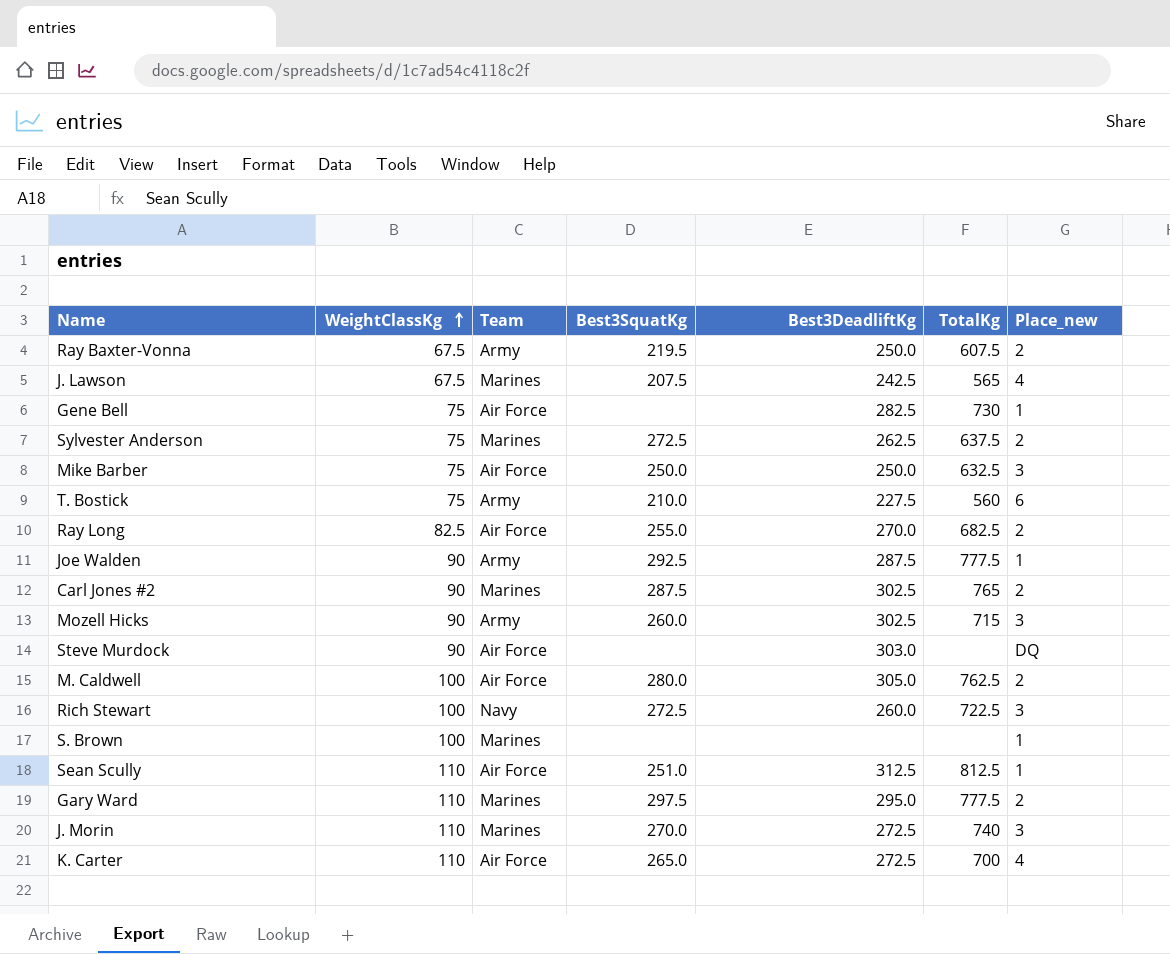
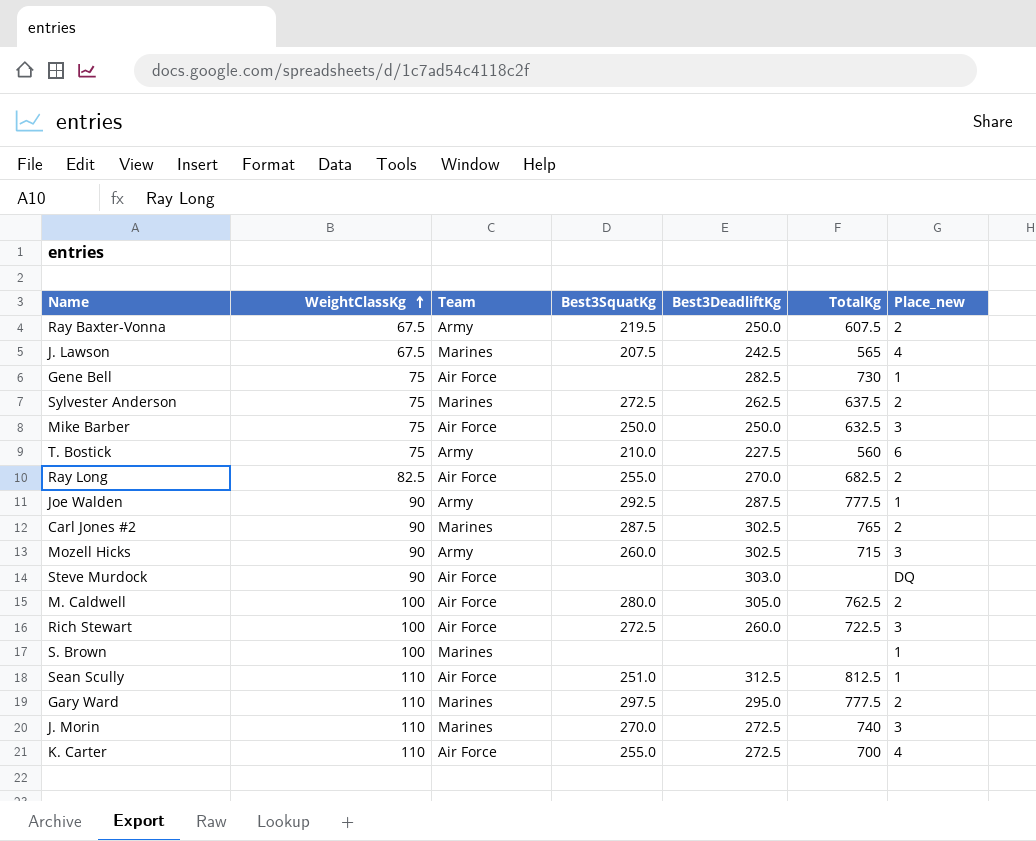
Rich Stewart | Team: Navy -> Air Force
K. Carter | Best3SquatKg: 265.0 -> 255.0

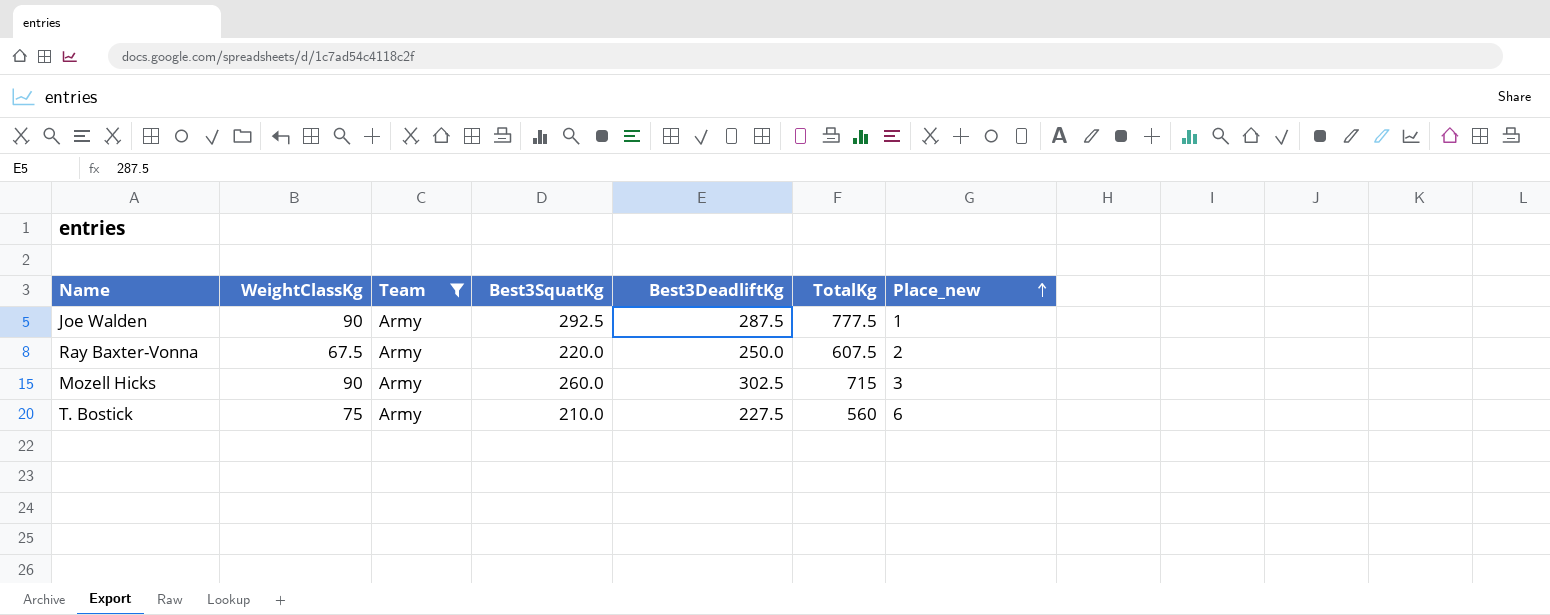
filter: none -> Team = Army
row order: WeightClassKg ascending -> Place_new ascending
Ray Baxter-Vonna | Best3SquatKg: 219.5 -> 220.0

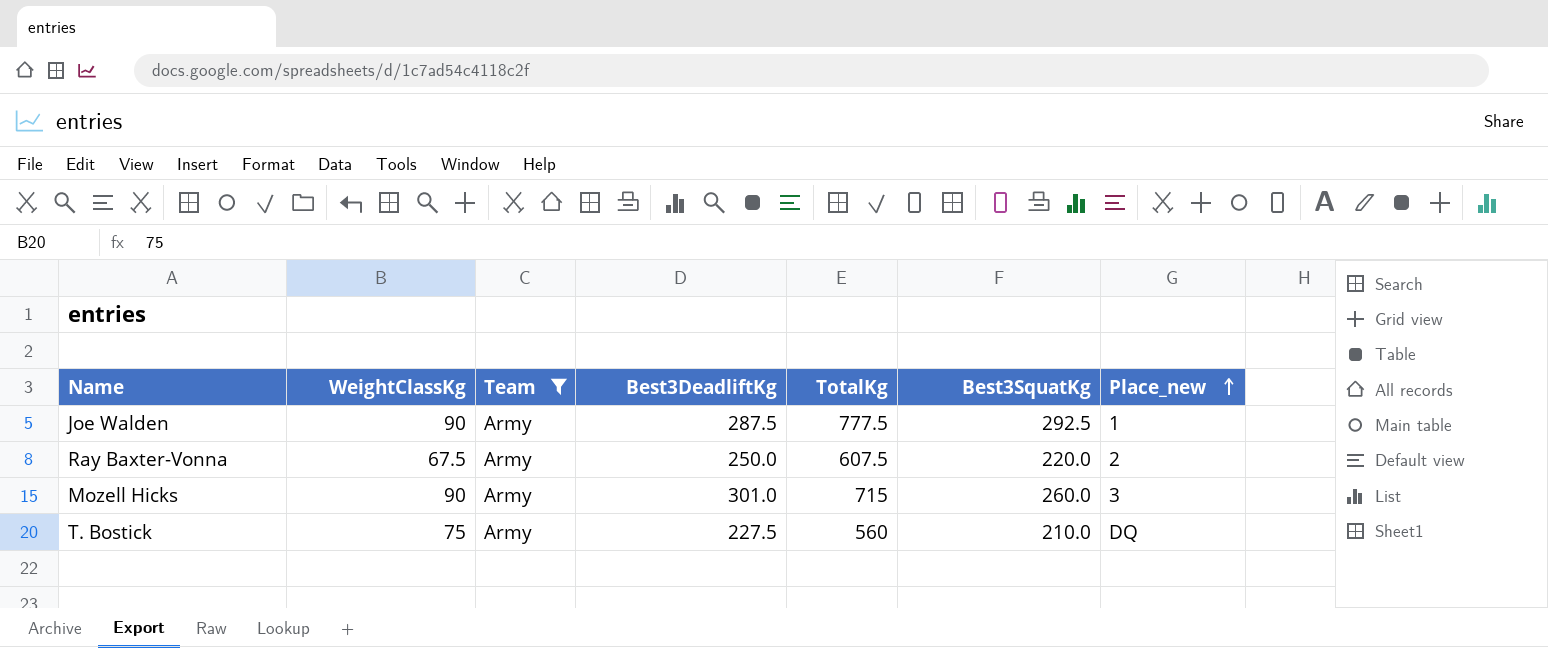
column Best3SquatKg | position: 4 -> 6
Mozell Hicks | Best3DeadliftKg: 302.5 -> 301.0
T. Bostick | Place_new: 6 -> DQ

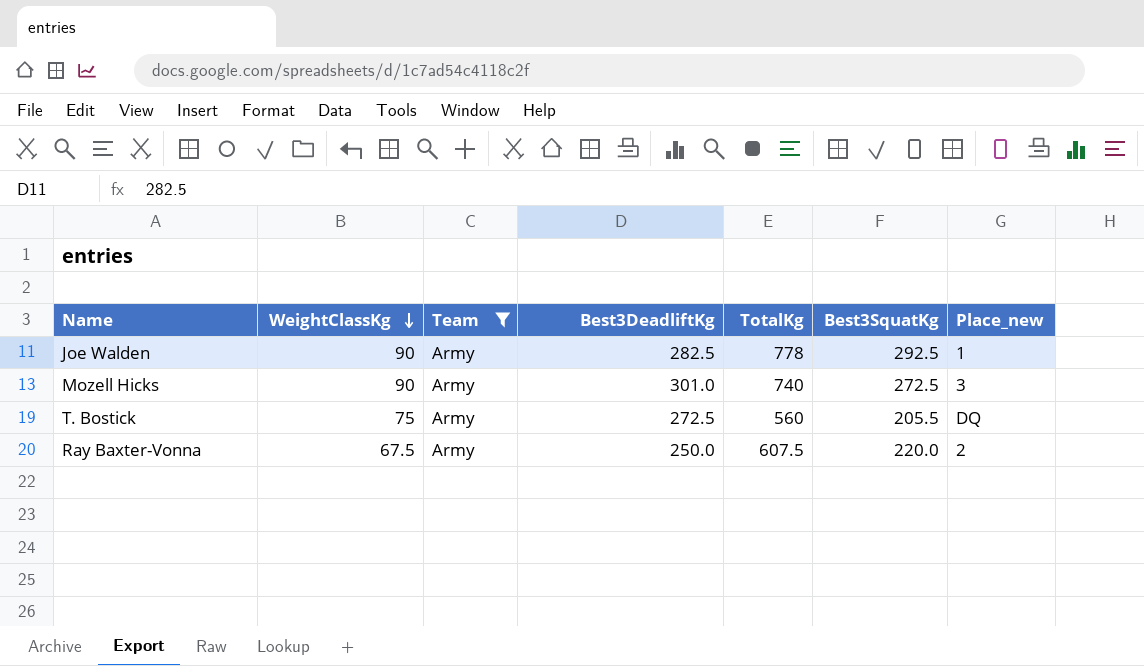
row order: Place_new ascending -> WeightClassKg descending
Joe Walden | Best3DeadliftKg: 287.5 -> 282.5
Joe Walden | TotalKg: 777.5 -> 778
Mozell Hicks | TotalKg: 715 -> 740
Mozell Hicks | Best3SquatKg: 260.0 -> 272.5
T. Bostick | Best3DeadliftKg: 227.5 -> 272.5
T. Bostick | Best3SquatKg: 210.0 -> 205.5

